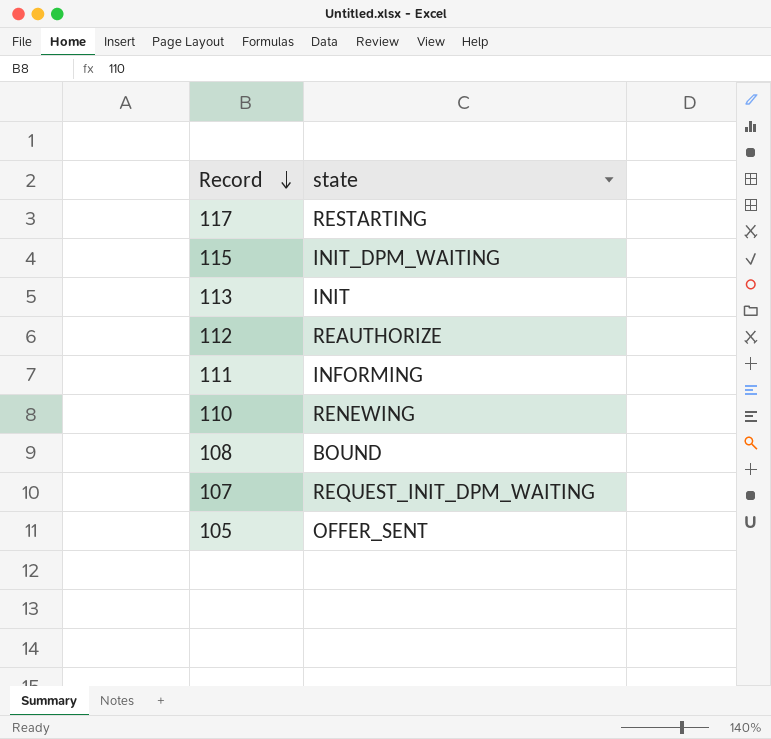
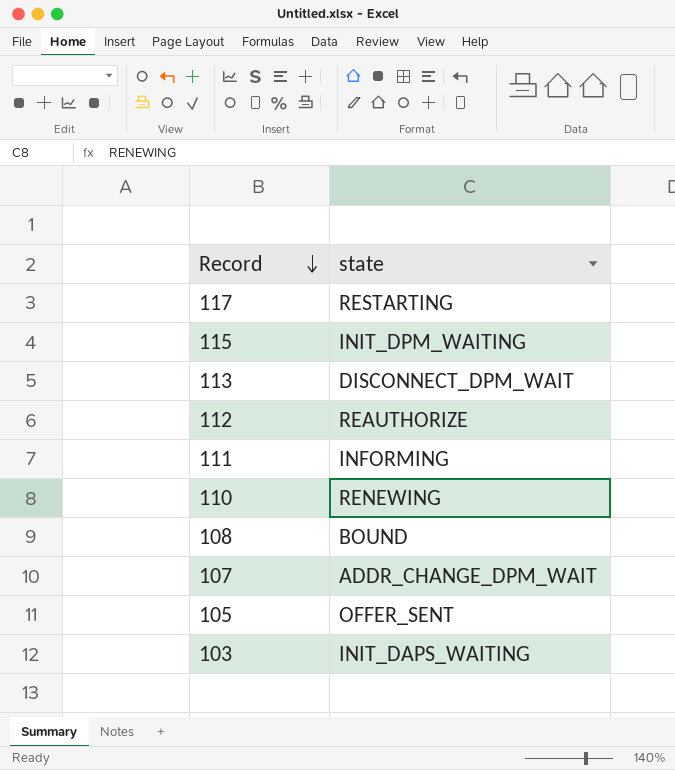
113 | state: INIT -> DISCONNECT_DPM_WAIT
107 | state: REQUEST_INIT_DPM_WAITING -> ADDR_CHANGE_DPM_WAIT
row 103: none -> INIT_DAPS_WAITING

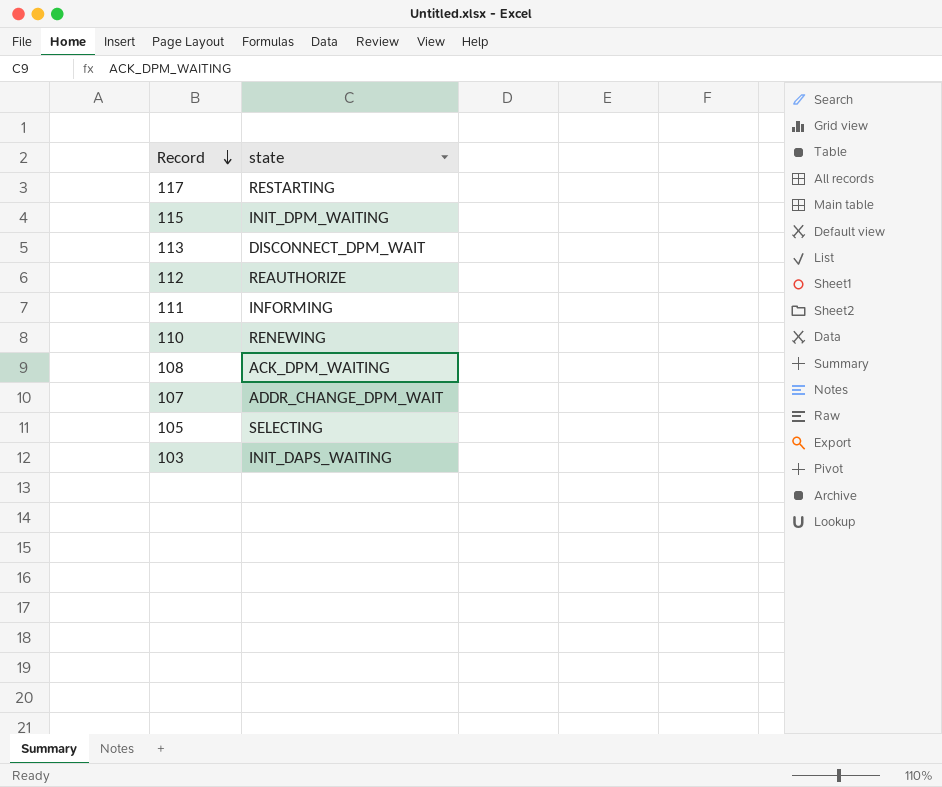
108 | state: BOUND -> ACK_DPM_WAITING
105 | state: OFFER_SENT -> SELECTING

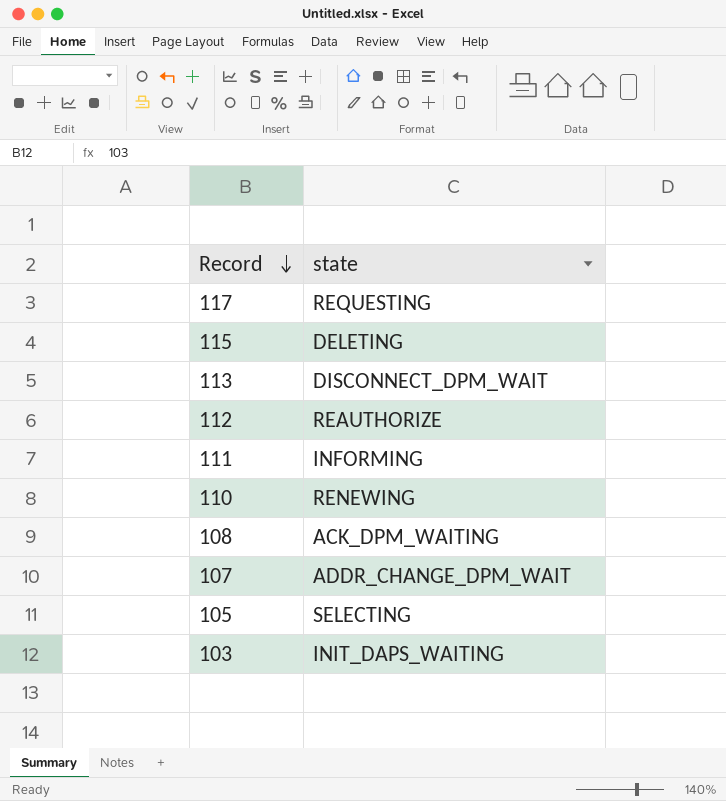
117 | state: RESTARTING -> REQUESTING
115 | state: INIT_DPM_WAITING -> DELETING

